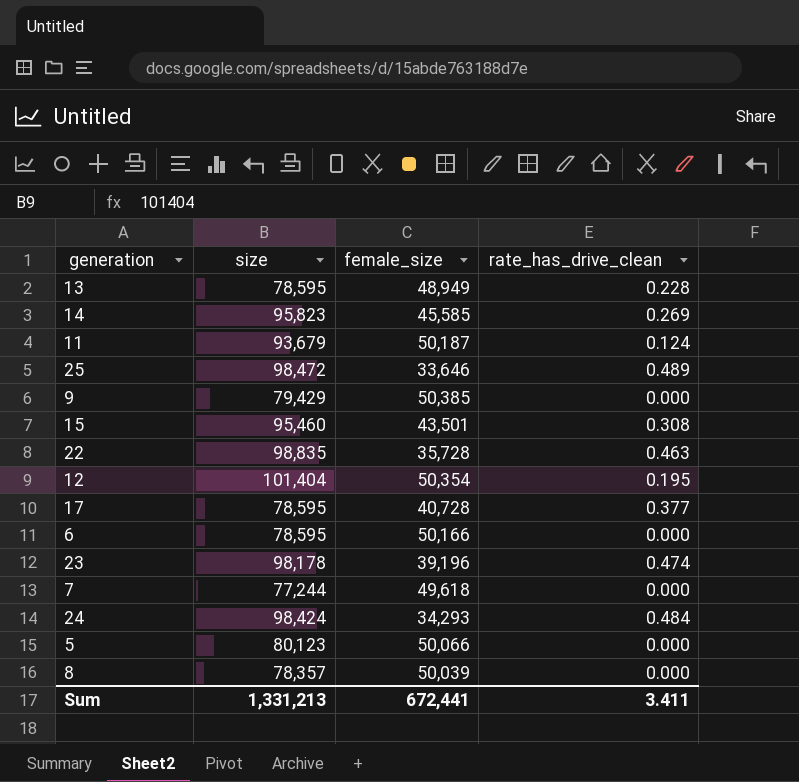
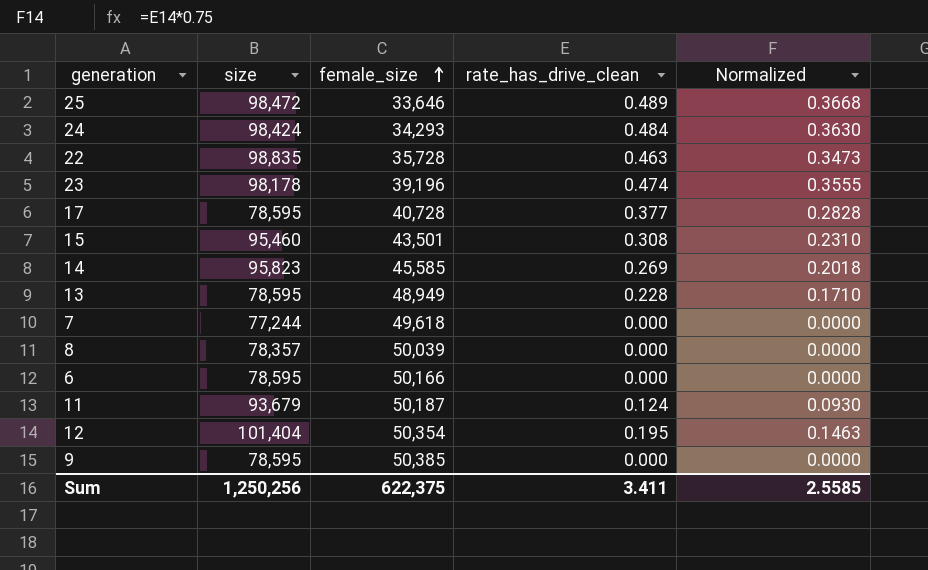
row order: none -> female_size ascending
column Normalized | formula: none -> [rate_has_drive_clean] * 0.75
row 5: 80,123 | 50,066 | 0.000 -> none
9 | size: 79,429 -> 78,595
Sum | size: 1,331,213 -> 1,250,256
Sum | female_size: 672,441 -> 622,375

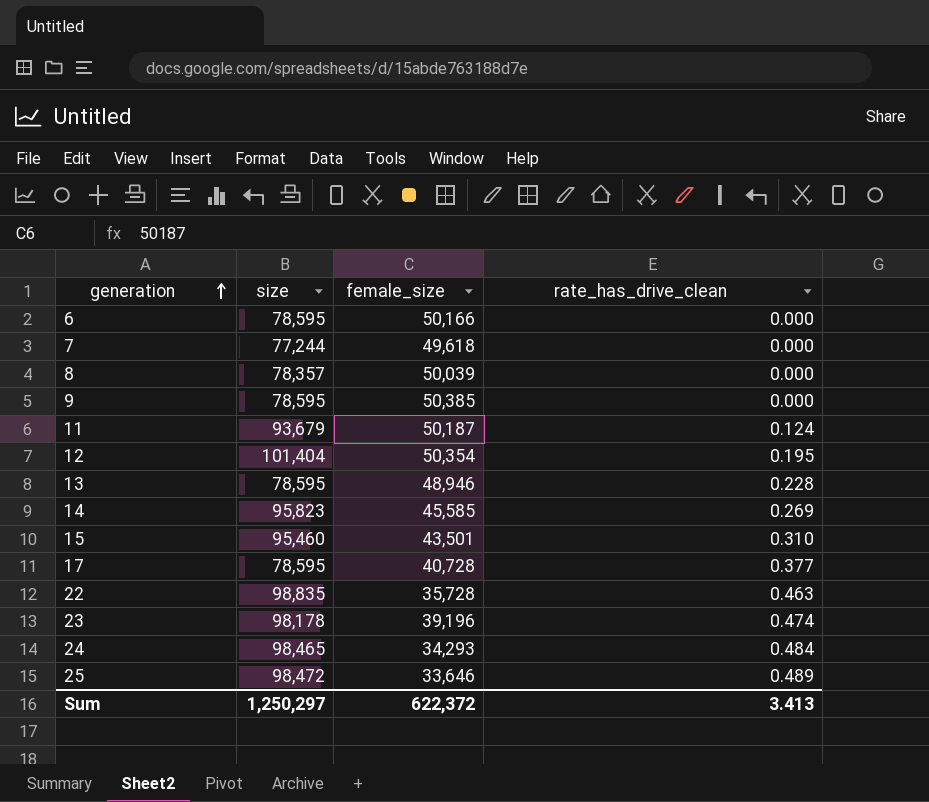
row order: female_size ascending -> generation ascending
column Normalized | formula: [rate_has_drive_clean] * 0.75 -> none
13 | female_size: 48,949 -> 48,946
15 | rate_has_drive_clean: 0.308 -> 0.310
24 | size: 98,424 -> 98,465
Sum | size: 1,250,256 -> 1,250,297
Sum | female_size: 622,375 -> 622,372
Sum | rate_has_drive_clean: 3.411 -> 3.413

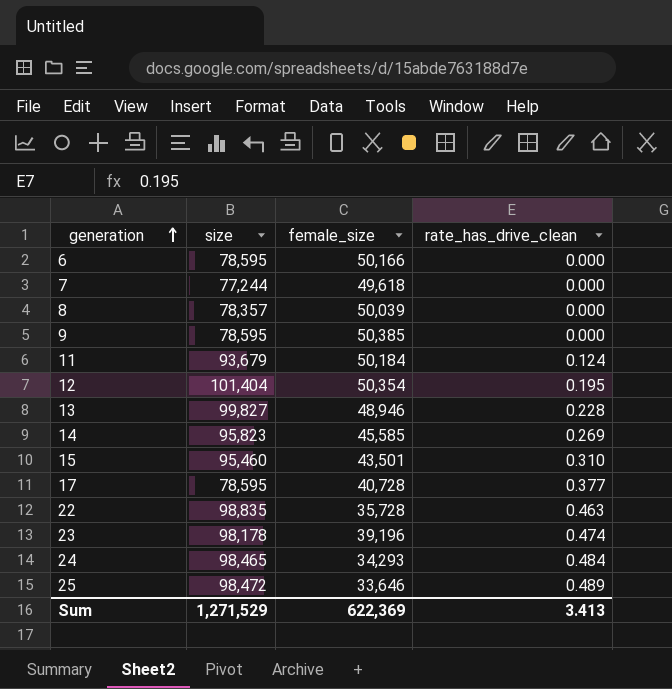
11 | female_size: 50,187 -> 50,184
13 | size: 78,595 -> 99,827
Sum | size: 1,250,297 -> 1,271,529
Sum | female_size: 622,372 -> 622,369

